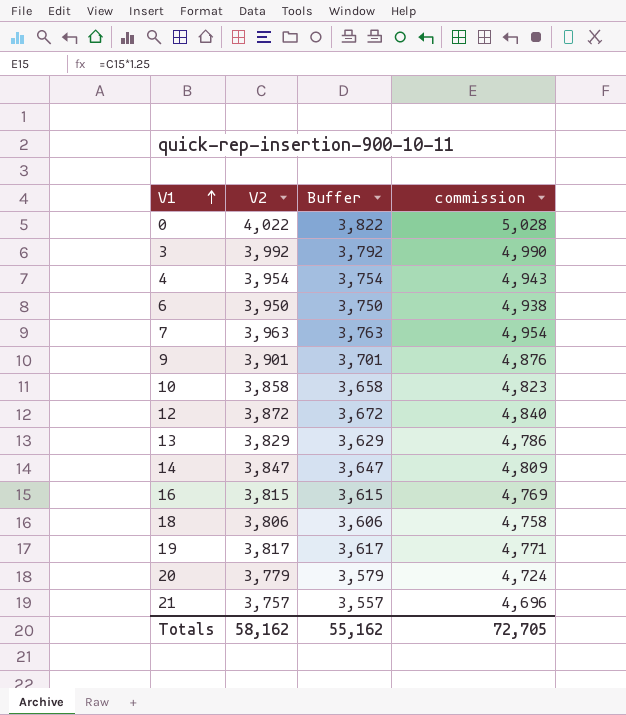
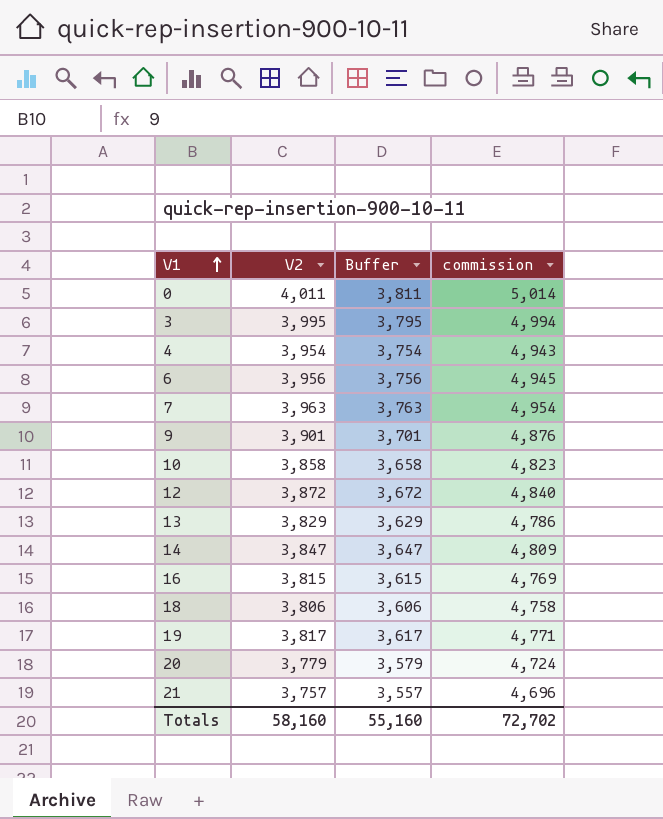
0 | V2: 4,022 -> 4,011
0 | Buffer: 3,822 -> 3,811
0 | commission: 5,028 -> 5,014
3 | V2: 3,992 -> 3,995
3 | Buffer: 3,792 -> 3,795
3 | commission: 4,990 -> 4,994
6 | V2: 3,950 -> 3,956
6 | Buffer: 3,750 -> 3,756
6 | commission: 4,938 -> 4,945
Totals | V2: 58,162 -> 58,160
Totals | Buffer: 55,162 -> 55,160
Totals | commission: 72,705 -> 72,702

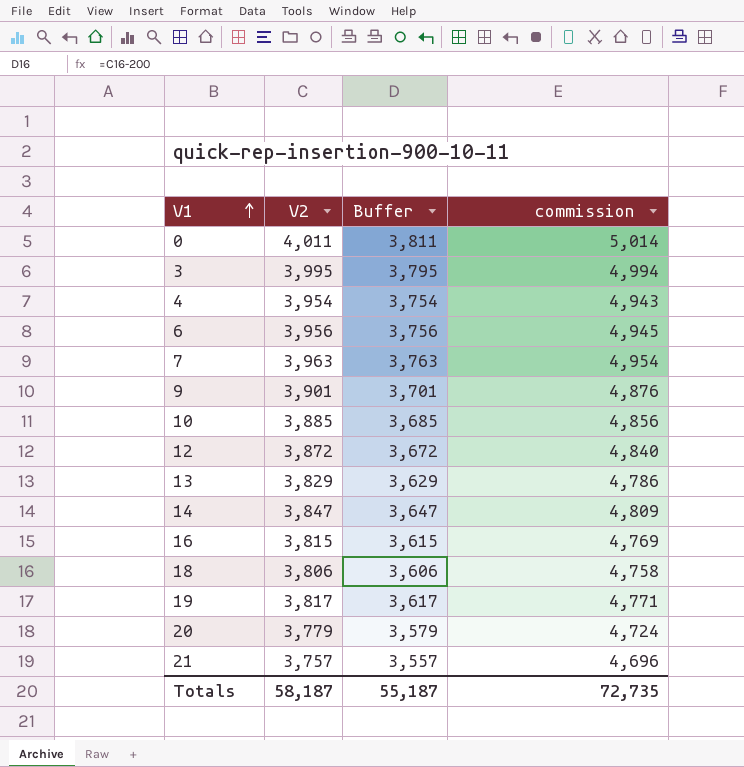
10 | V2: 3,858 -> 3,885
10 | Buffer: 3,658 -> 3,685
10 | commission: 4,823 -> 4,856
Totals | V2: 58,160 -> 58,187
Totals | Buffer: 55,160 -> 55,187
Totals | commission: 72,702 -> 72,735

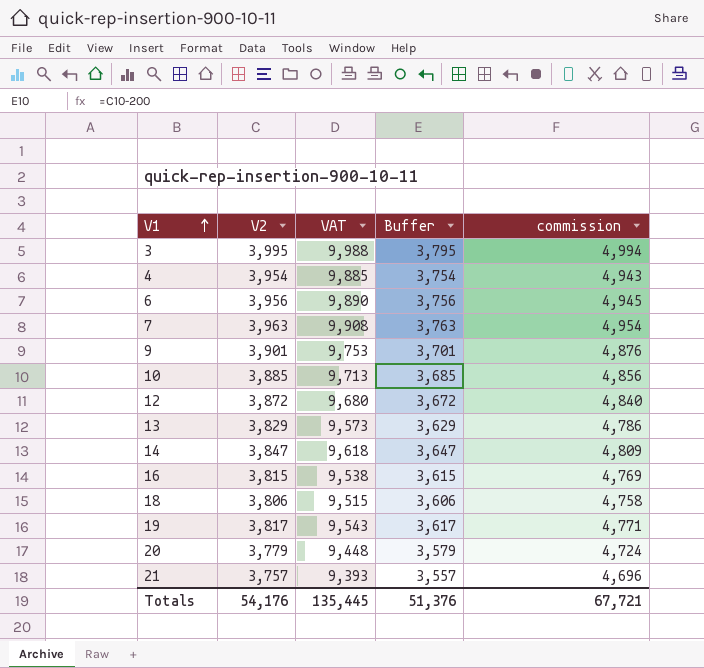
column VAT | formula: none -> [V2] * 2.5
row 0: 4,011 | 3,811 | 5,014 -> none
Totals | V2: 58,187 -> 54,176
Totals | Buffer: 55,187 -> 51,376
Totals | commission: 72,735 -> 67,721

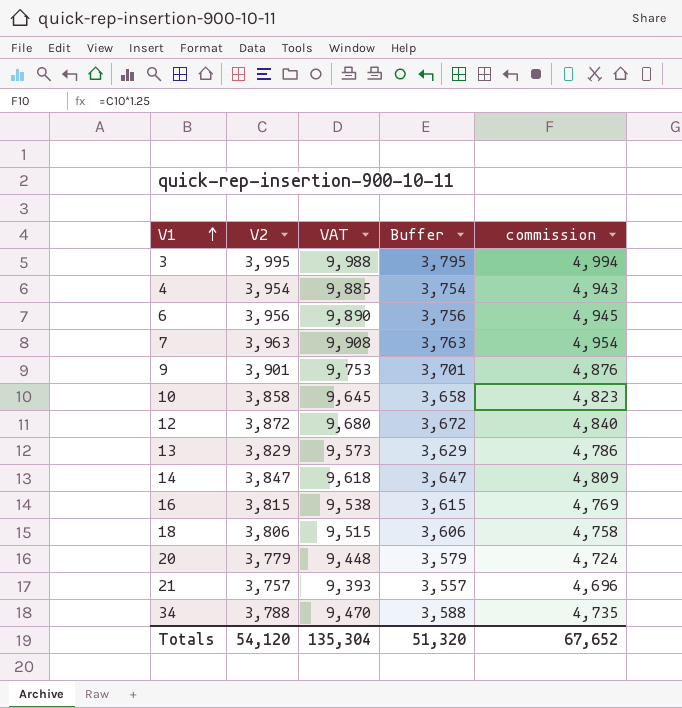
row 19: 3,817 | 9,543 | 3,617 | 4,771 -> none
10 | V2: 3,885 -> 3,858
10 | VAT: 9,713 -> 9,645
10 | Buffer: 3,685 -> 3,658
10 | commission: 4,856 -> 4,823
row 34: none -> 3,788 | 9,470 | 3,588 | 4,735
Totals | V2: 54,176 -> 54,120
Totals | VAT: 135,445 -> 135,304
Totals | Buffer: 51,376 -> 51,320
Totals | commission: 67,721 -> 67,652

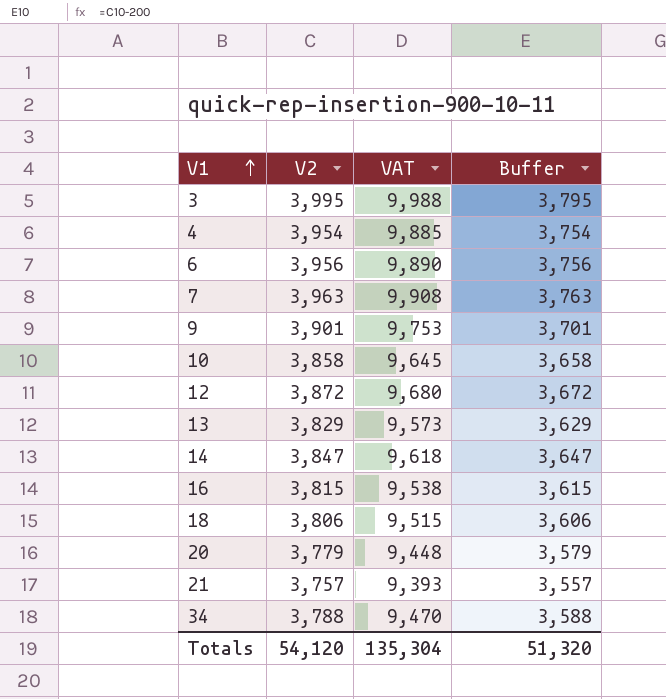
column commission | formula: [V2] * 1.25 -> none

